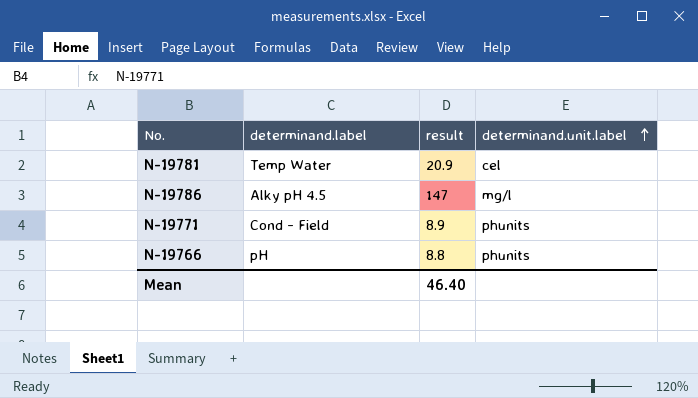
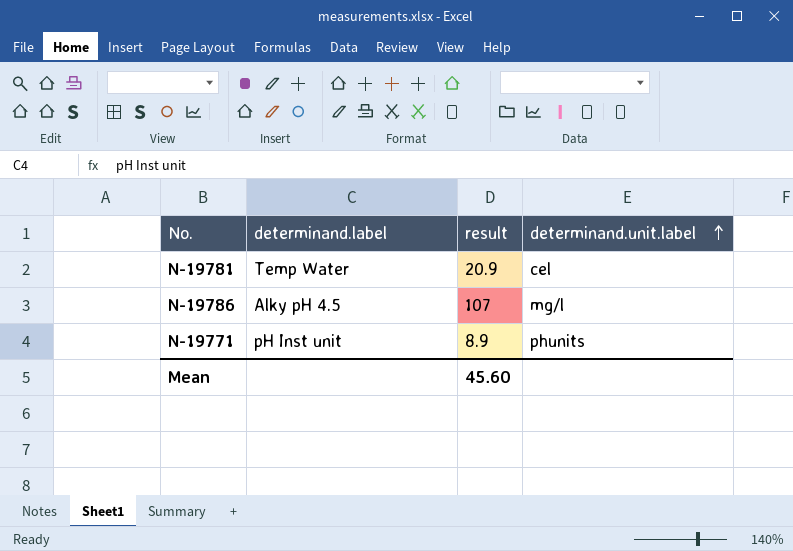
row N-19766: pH | 8.8 | phunits -> none
N-19786 | result: 147 -> 107
N-19771 | determinand.label: Cond - Field -> pH Inst unit
Mean | result: 46.40 -> 45.60

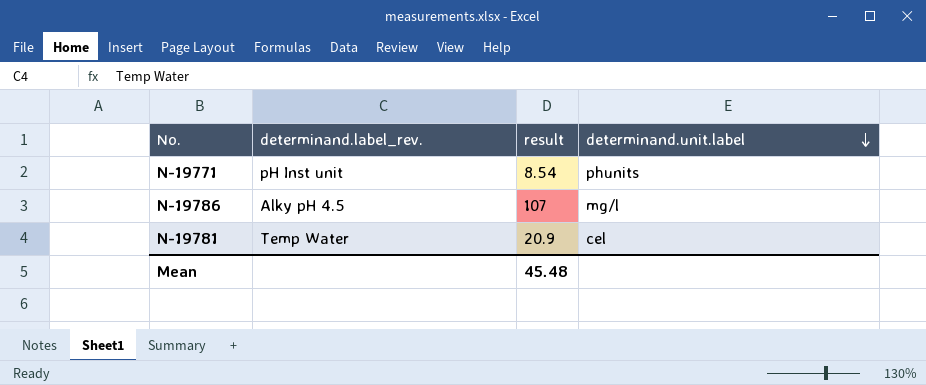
row order: determinand.unit.label ascending -> determinand.unit.label descending
column name: determinand.label -> determinand.label_rev.
N-19771 | result: 8.9 -> 8.54
Mean | result: 45.60 -> 45.48

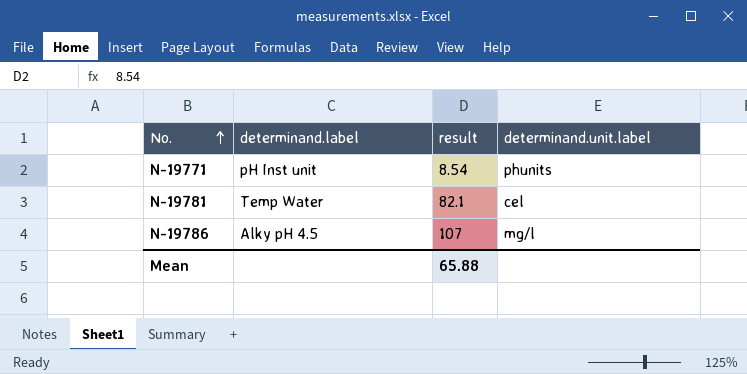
row order: determinand.unit.label descending -> No. ascending
column name: determinand.label_rev. -> determinand.label
N-19781 | result: 20.9 -> 82.1
Mean | result: 45.48 -> 65.88

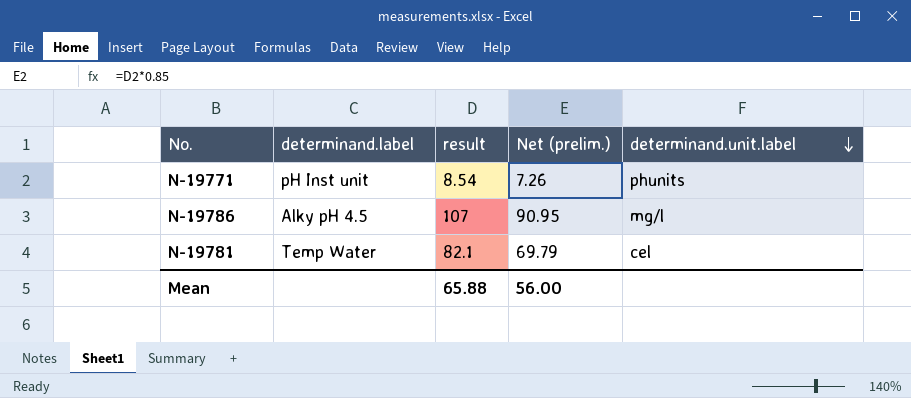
row order: No. ascending -> determinand.unit.label descending
column Net (prelim.) | formula: none -> [result] * 0.85

